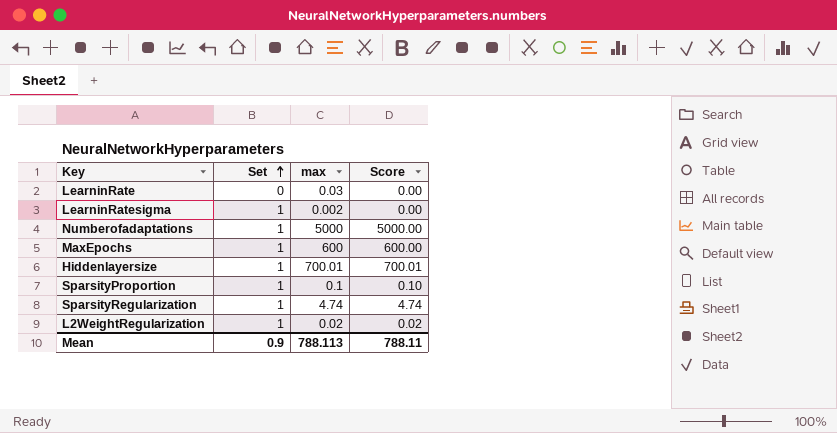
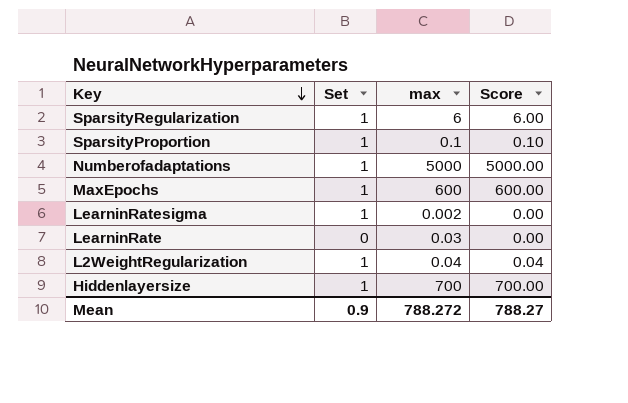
row order: Set ascending -> Key descending
SparsityRegularization | max: 4.74 -> 6
SparsityRegularization | Score: 4.74 -> 6.00
L2WeightRegularization | max: 0.02 -> 0.04
L2WeightRegularization | Score: 0.02 -> 0.04
Hiddenlayersize | max: 700.01 -> 700
Hiddenlayersize | Score: 700.01 -> 700.00
Mean | max: 788.113 -> 788.272
Mean | Score: 788.11 -> 788.27

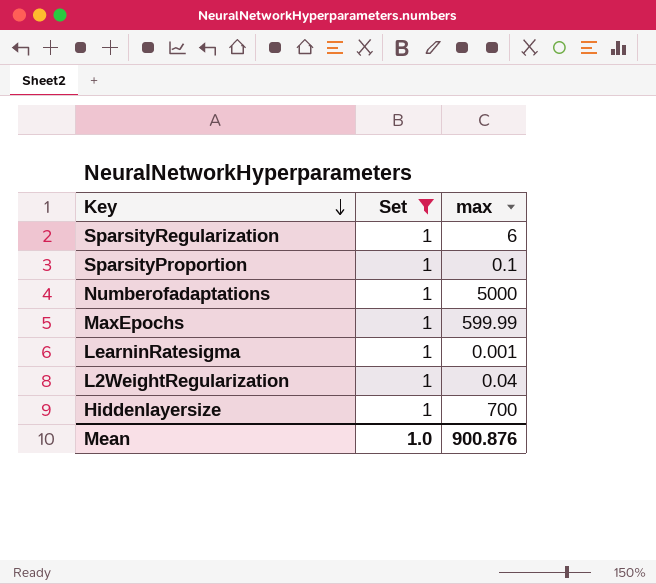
filter: none -> Set = 1
column Score | formula: [Set] * [max] -> none
MaxEpochs | max: 600 -> 599.99
LearninRatesigma | max: 0.002 -> 0.001
Mean | Set: 0.9 -> 1.0
Mean | max: 788.272 -> 900.876

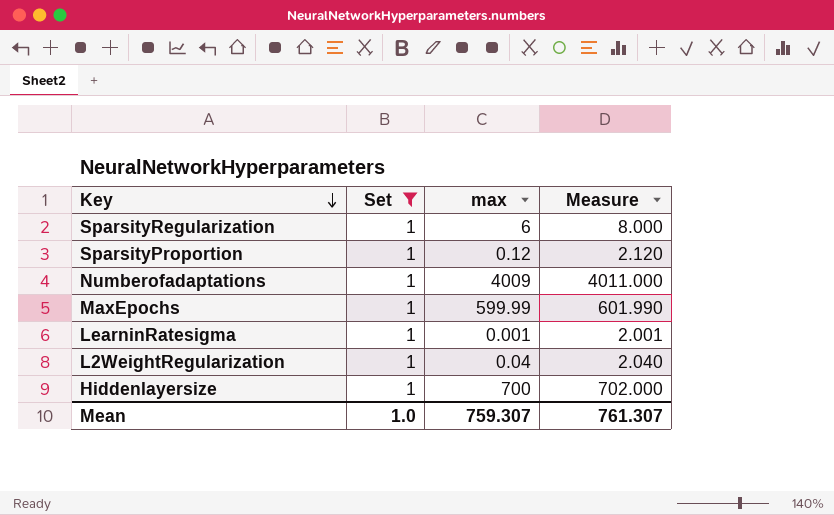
column Measure | formula: none -> [max] + 2
SparsityProportion | max: 0.1 -> 0.12
Numberofadaptations | max: 5000 -> 4009
Mean | max: 900.876 -> 759.307

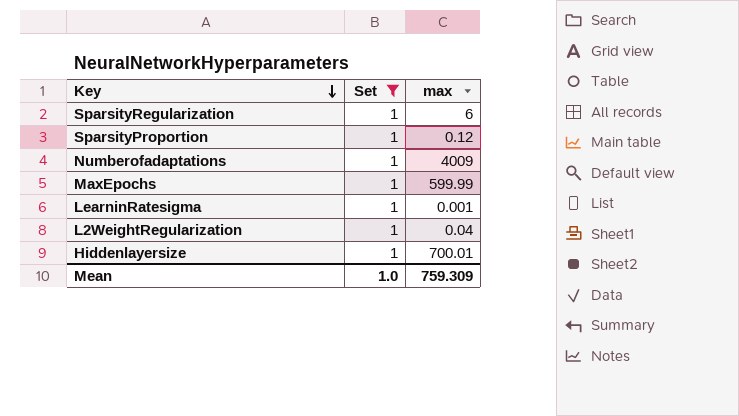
column Measure | formula: [max] + 2 -> none
Hiddenlayersize | max: 700 -> 700.01
Mean | max: 759.307 -> 759.309

